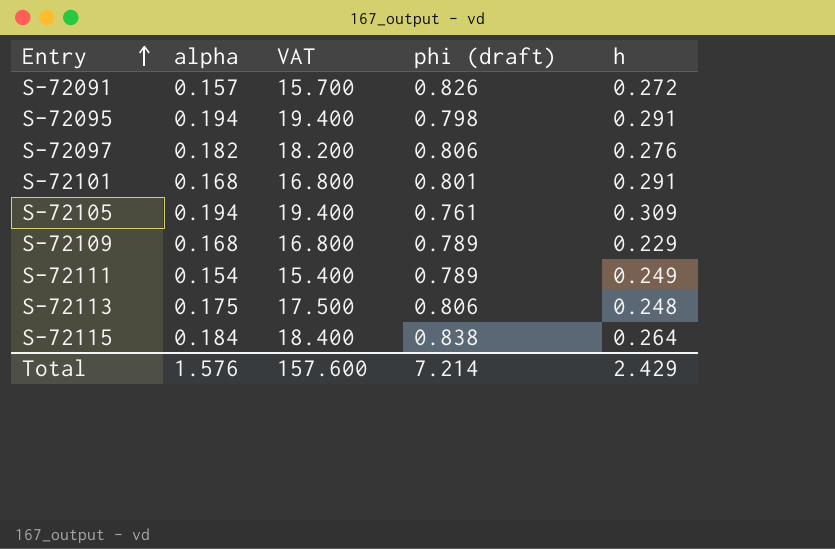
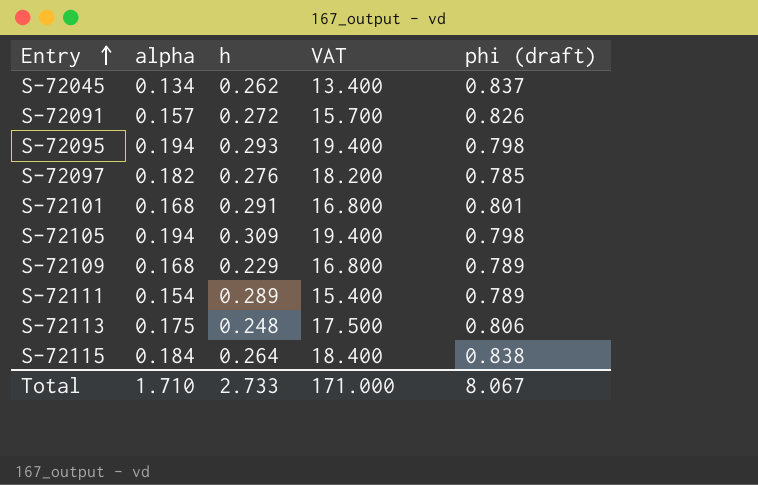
column h | position: 5 -> 3
row S-72045: none -> 0.134 | 0.262 | 13.400 | 0.837
S-72095 | h: 0.291 -> 0.293
S-72097 | phi (draft): 0.806 -> 0.785
S-72105 | phi (draft): 0.761 -> 0.798
S-72111 | h: 0.249 -> 0.289
Total | alpha: 1.576 -> 1.710
Total | h: 2.429 -> 2.733
Total | VAT: 157.600 -> 171.000
Total | phi (draft): 7.214 -> 8.067

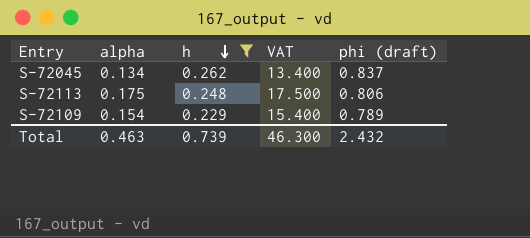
filter: none -> h <= 0.262
row order: Entry ascending -> h descending
S-72109 | alpha: 0.168 -> 0.154
S-72109 | VAT: 16.800 -> 15.400
Total | alpha: 1.710 -> 0.463
Total | h: 2.733 -> 0.739
Total | VAT: 171.000 -> 46.300
Total | phi (draft): 8.067 -> 2.432

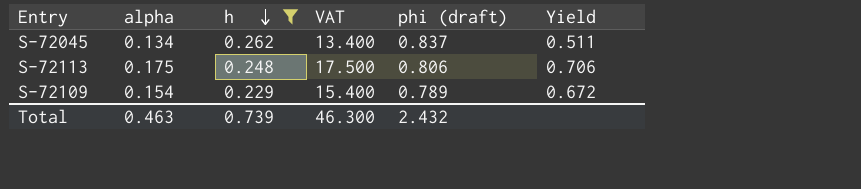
column Yield | formula: none -> [alpha] / [h]

